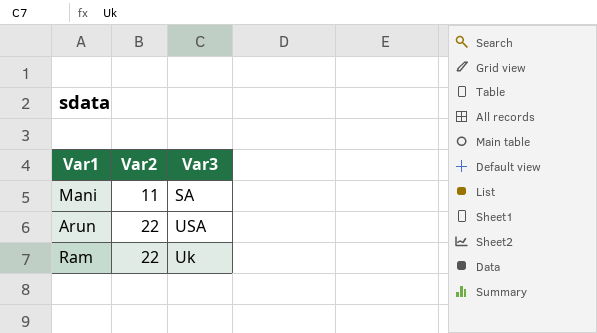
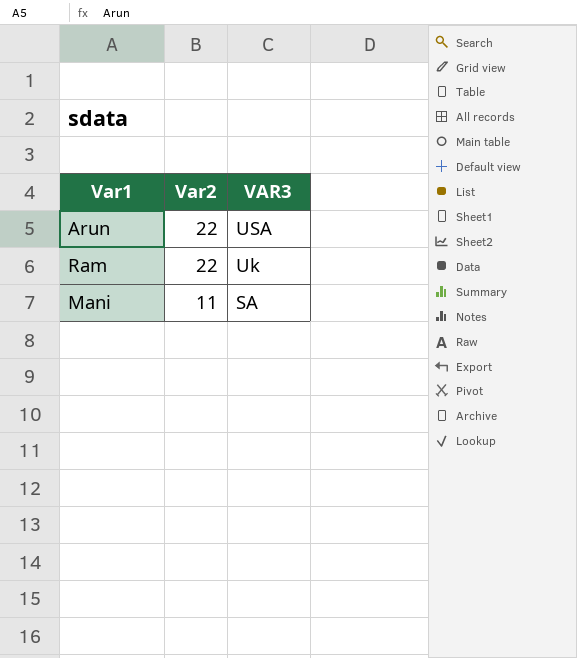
row order: Var2 ascending -> Var2 descending
column name: Var3 -> VAR3

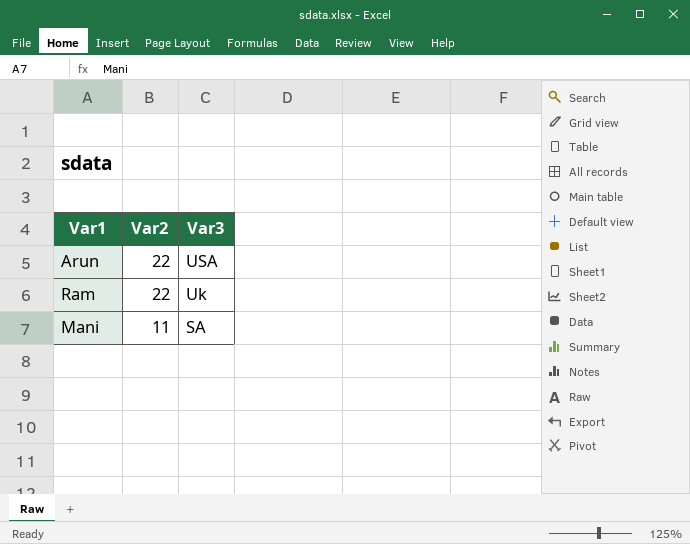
column name: VAR3 -> Var3

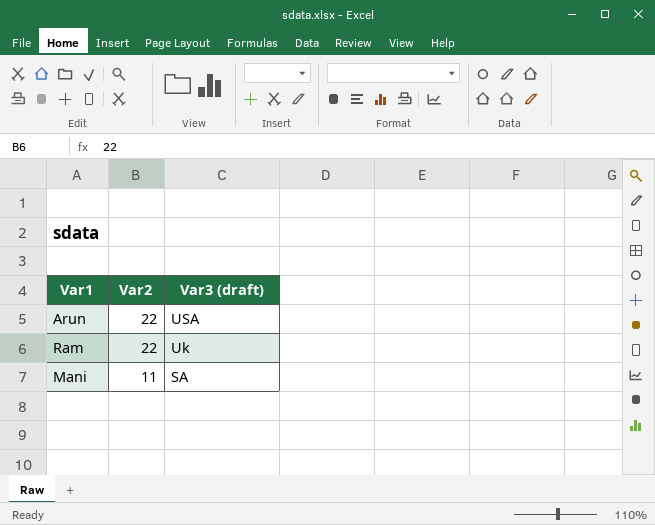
column name: Var3 -> Var3 (draft)

